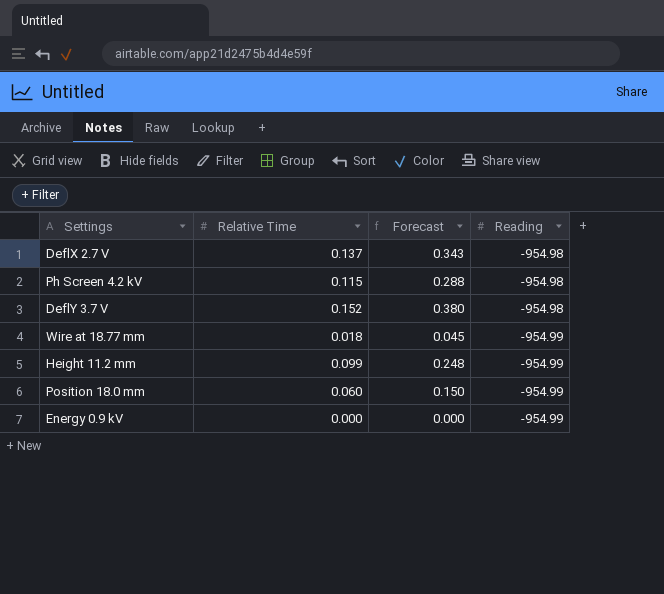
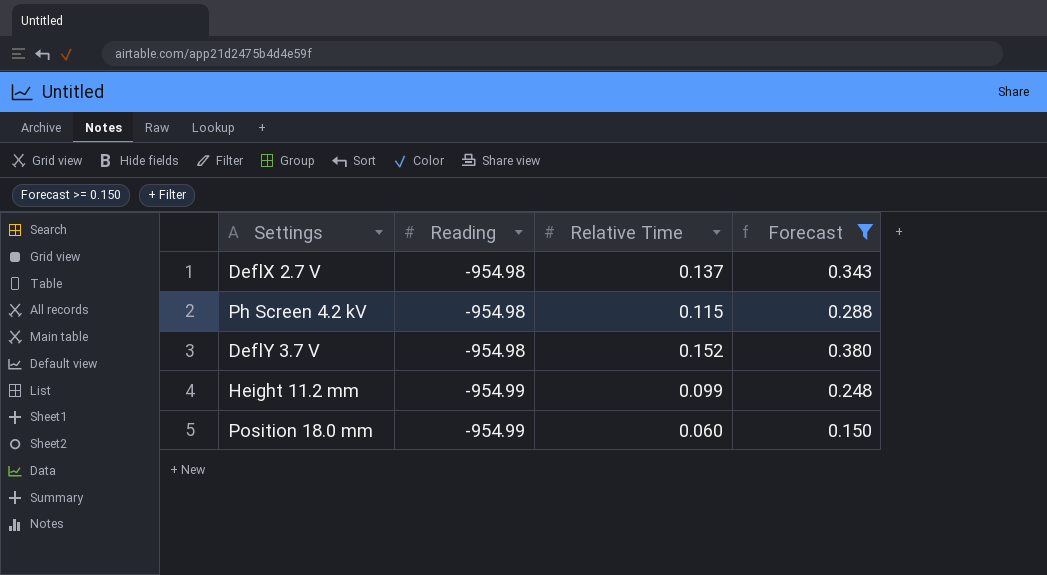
filter: none -> Forecast >= 0.150
column Reading | position: 4 -> 2

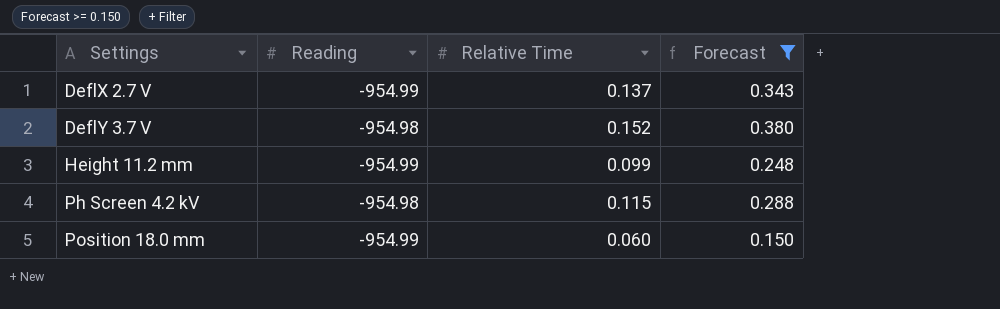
row order: Reading descending -> Settings ascending
DeflX 2.7 V | Reading: -954.98 -> -954.99

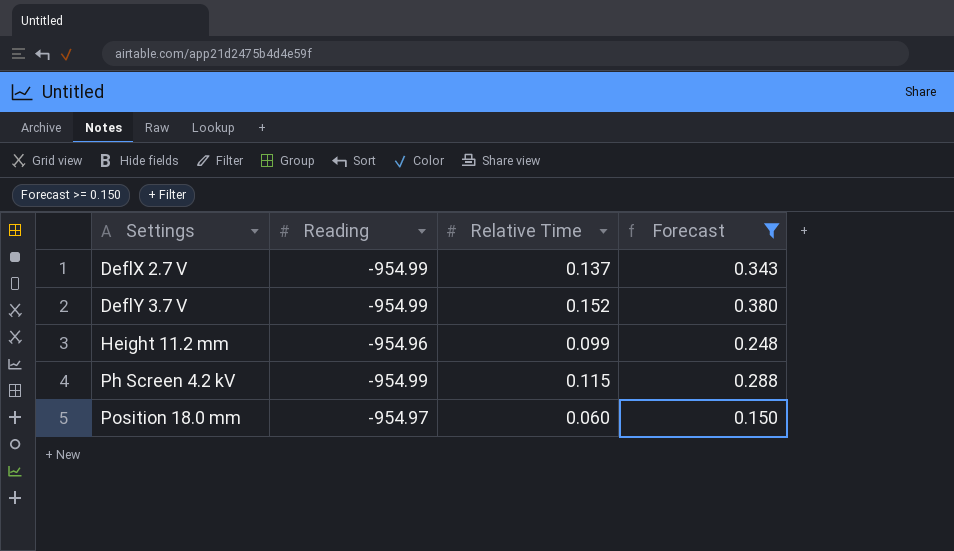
DeflY 3.7 V | Reading: -954.98 -> -954.99
Height 11.2 mm | Reading: -954.99 -> -954.96
Ph Screen 4.2 kV | Reading: -954.98 -> -954.99
Position 18.0 mm | Reading: -954.99 -> -954.97

